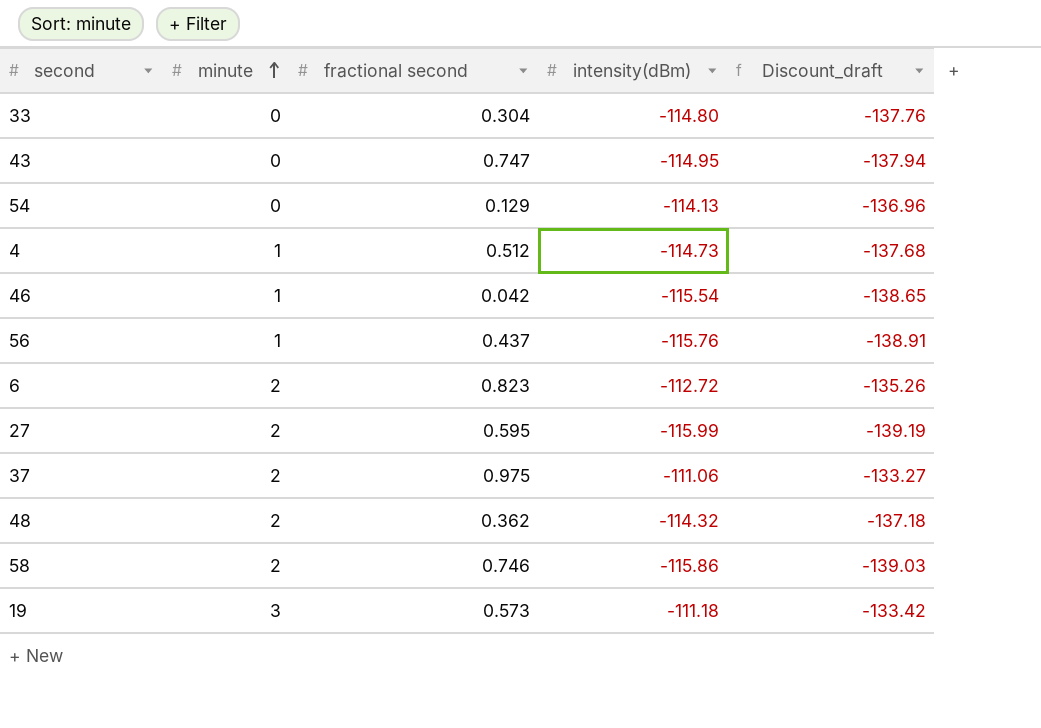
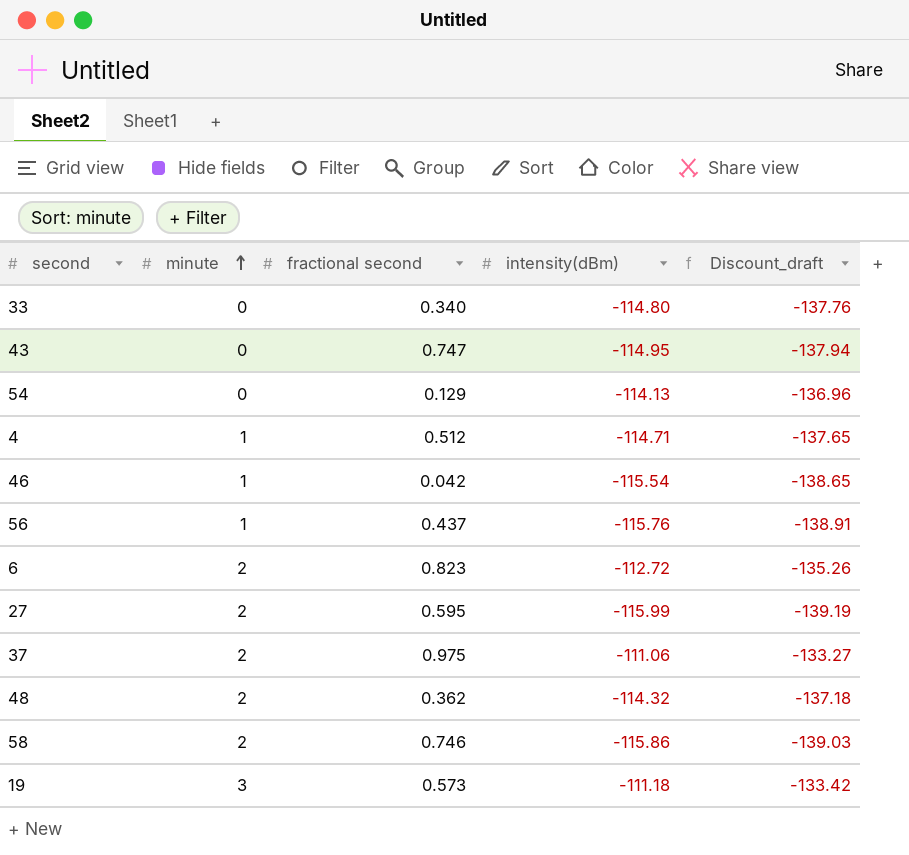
33 | fractional second: 0.304 -> 0.340
4 | intensity(dBm): -114.73 -> -114.71
4 | Discount_draft: -137.68 -> -137.65

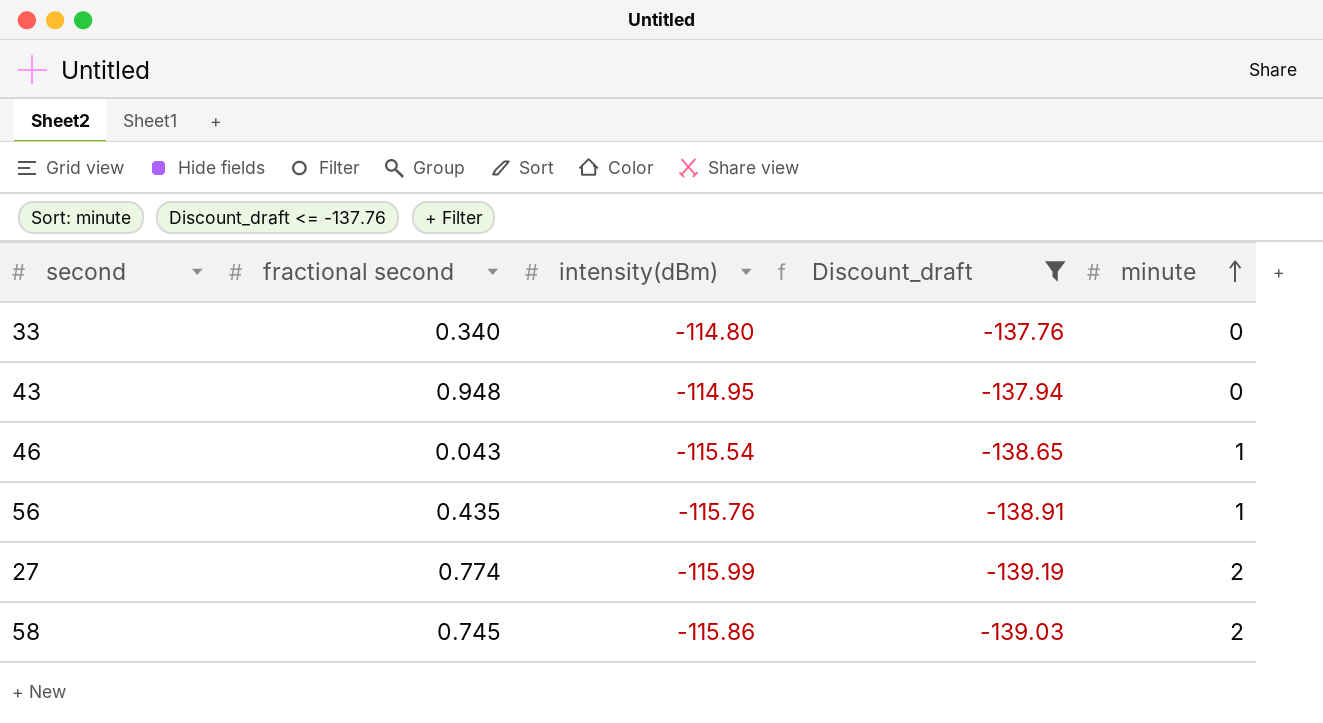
filter: none -> Discount_draft <= -137.76
column minute | position: 2 -> 5
43 | fractional second: 0.747 -> 0.948
46 | fractional second: 0.042 -> 0.043
56 | fractional second: 0.437 -> 0.435
27 | fractional second: 0.595 -> 0.774
58 | fractional second: 0.746 -> 0.745

